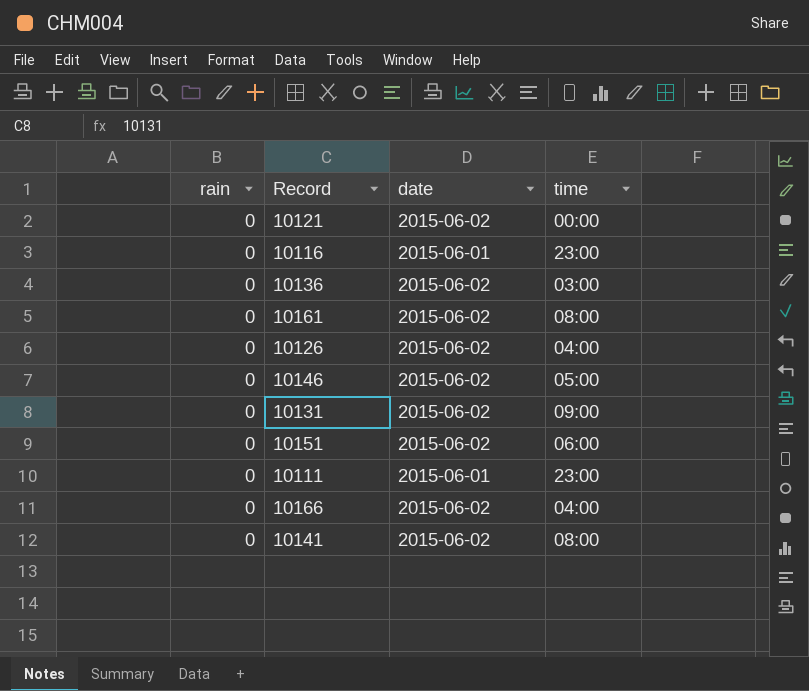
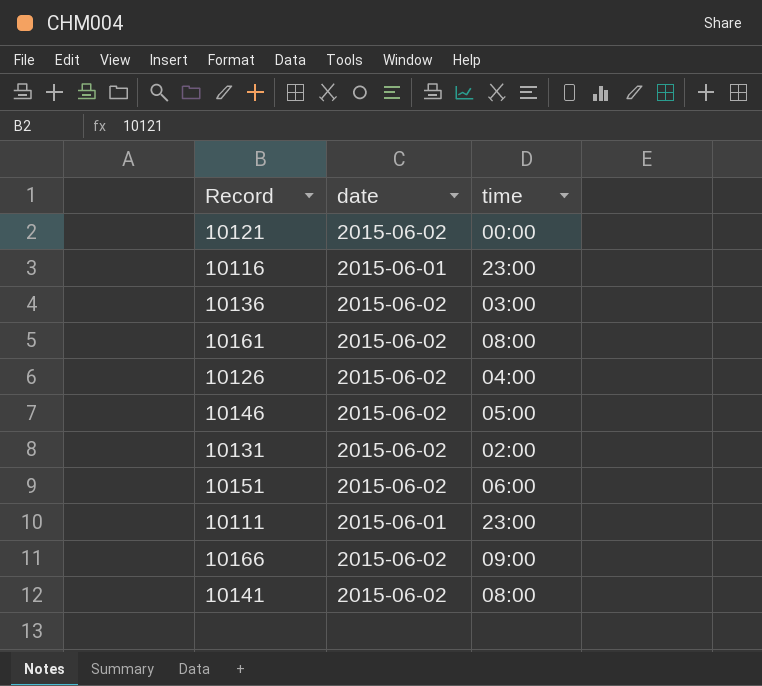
column rain | position: 1 -> none
10131 | time: 09:00 -> 02:00
10166 | time: 04:00 -> 09:00

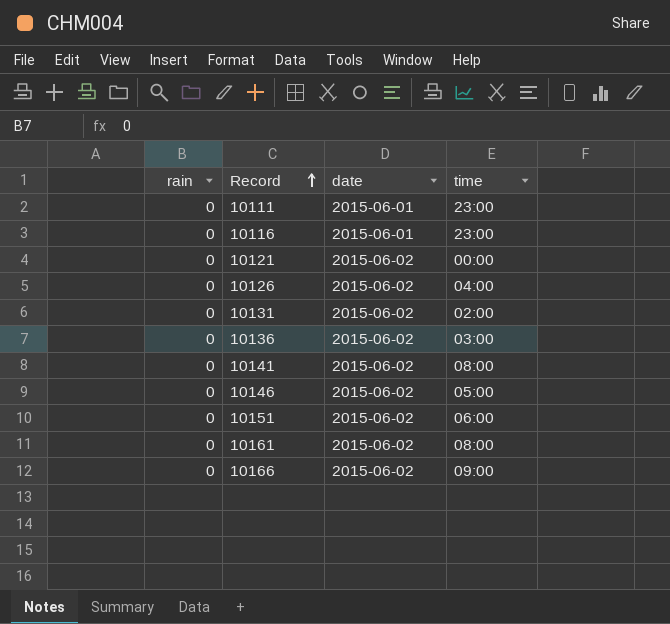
row order: none -> Record ascending
column rain | position: none -> 1

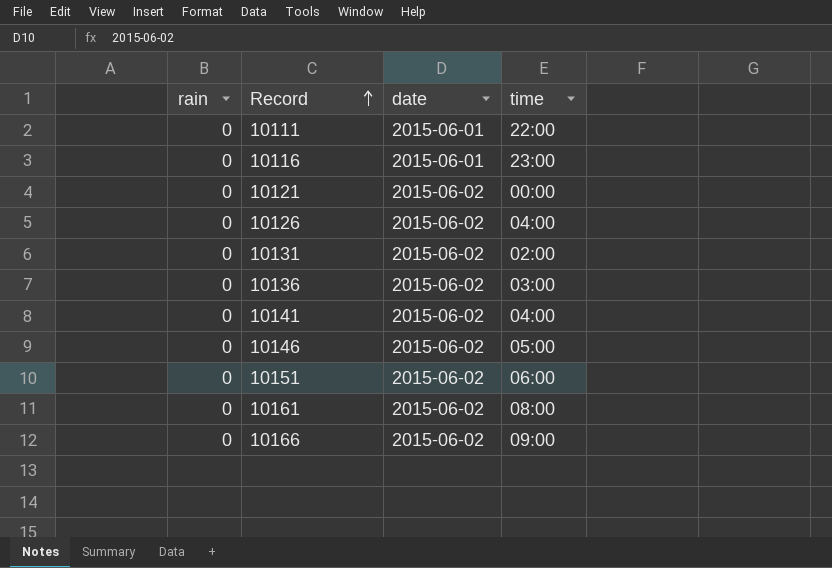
10111 | time: 23:00 -> 22:00
10141 | time: 08:00 -> 04:00

